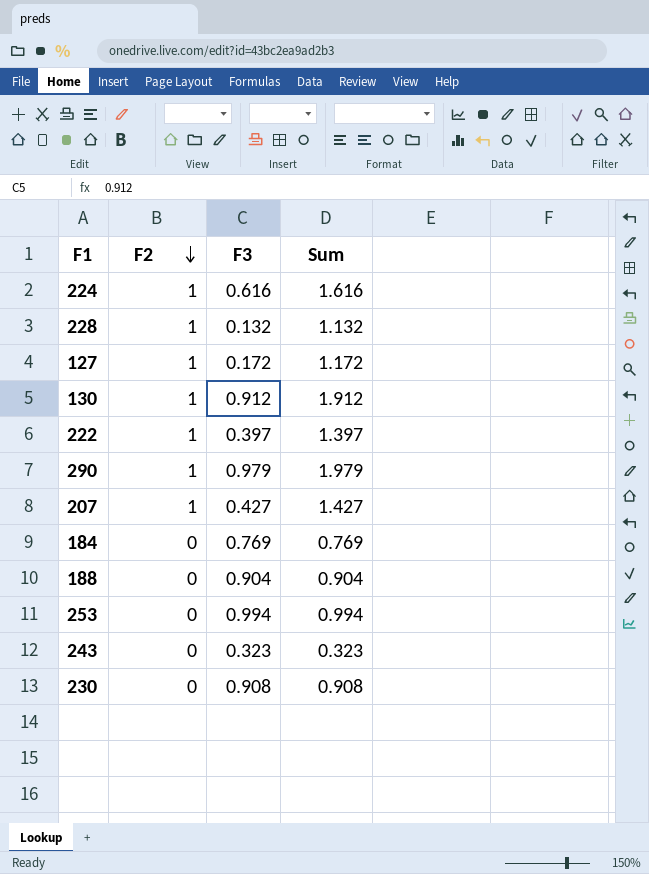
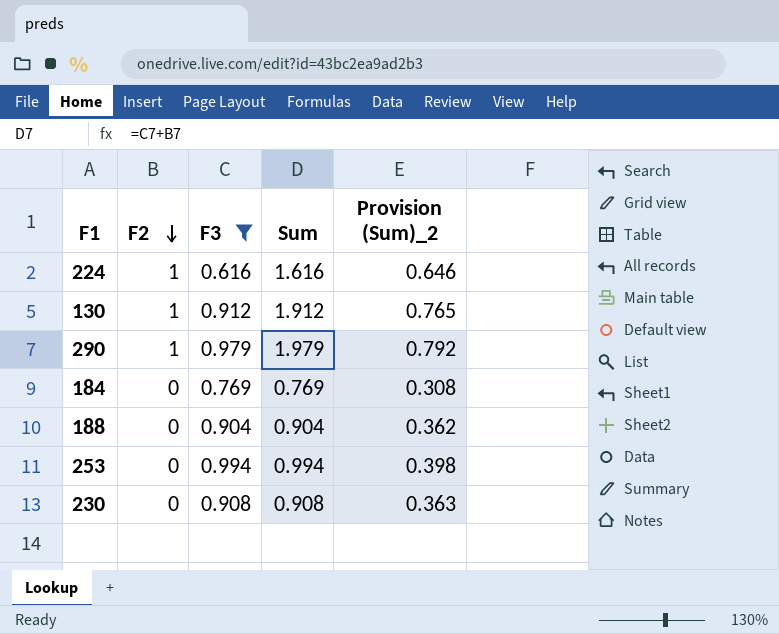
filter: none -> F3 >= 0.616
column Provision (Sum)_2 | formula: none -> [Sum] * 0.4

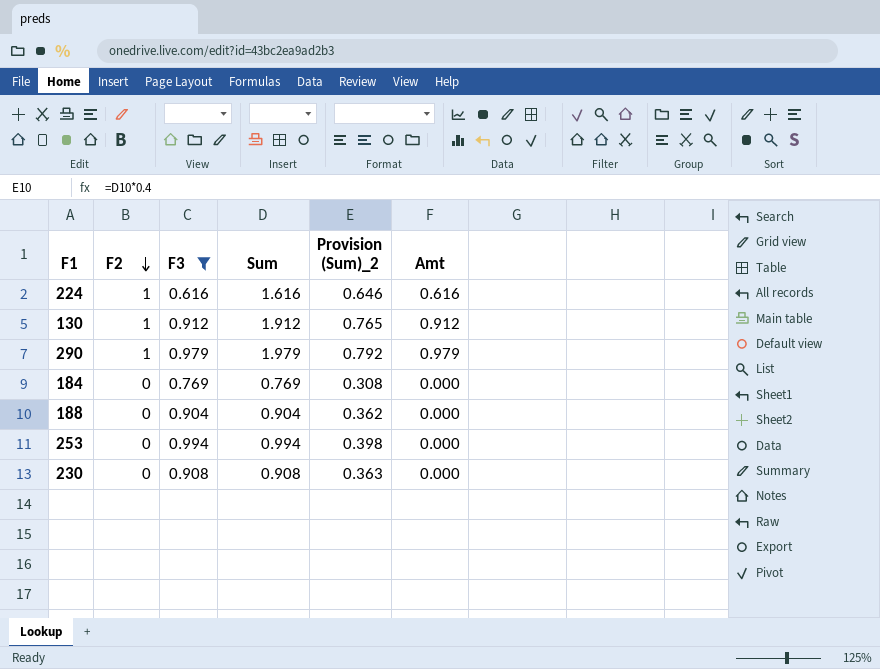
column Amt | formula: none -> [F2] * [F3]

